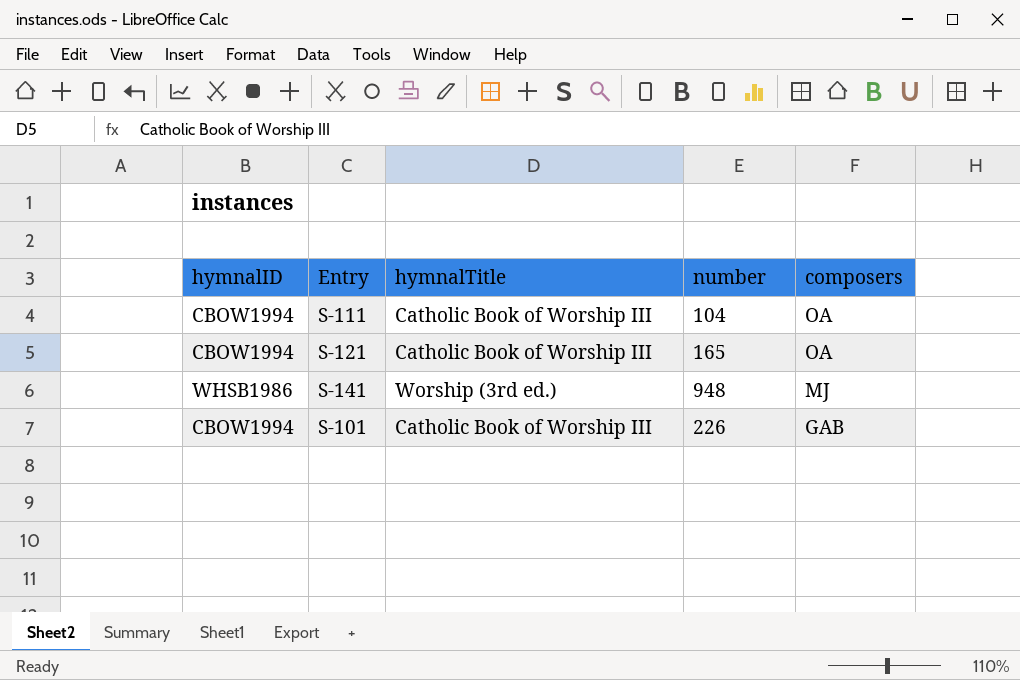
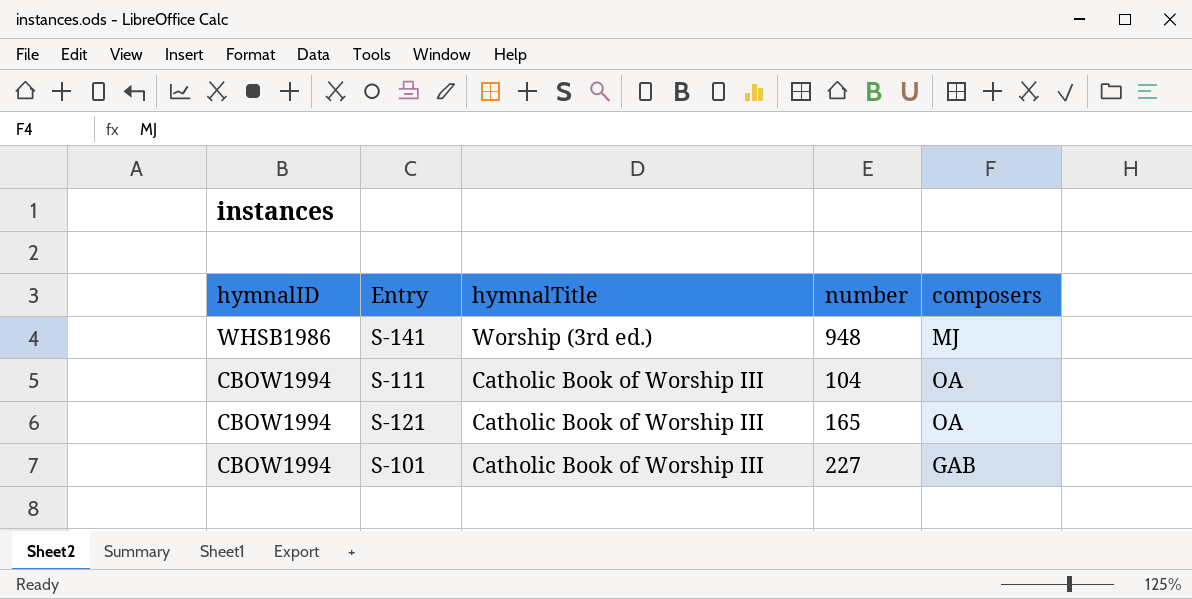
row order: composers descending -> hymnalID descending
S-101 | number: 226 -> 227

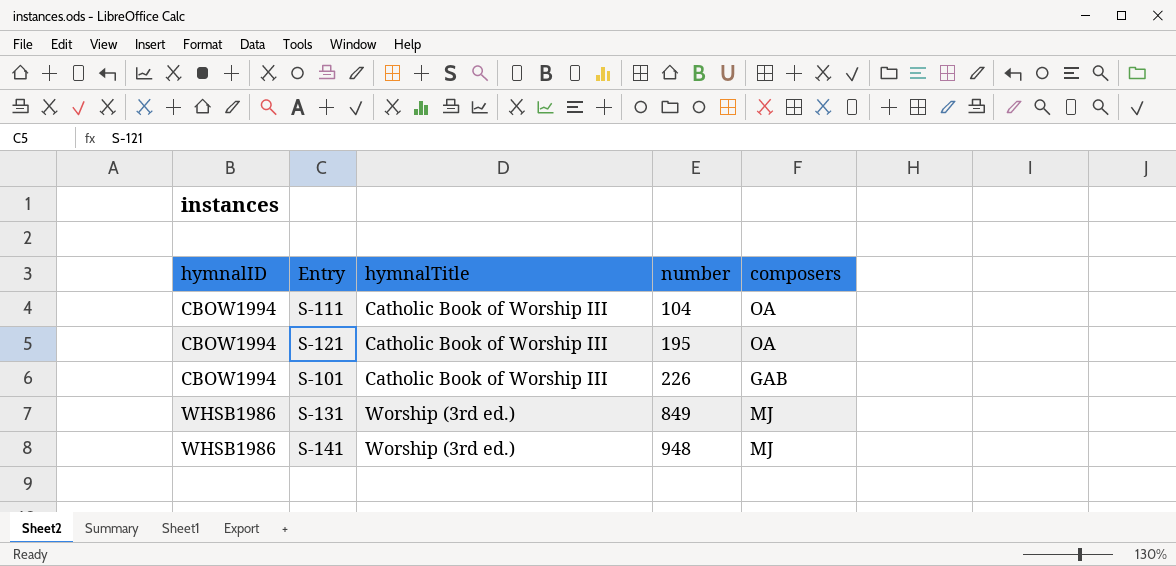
row order: hymnalID descending -> hymnalID ascending
S-121 | number: 165 -> 195
S-101 | number: 227 -> 226
row S-131: none -> WHSB1986 | Worship (3rd ed.) | 849 | MJ

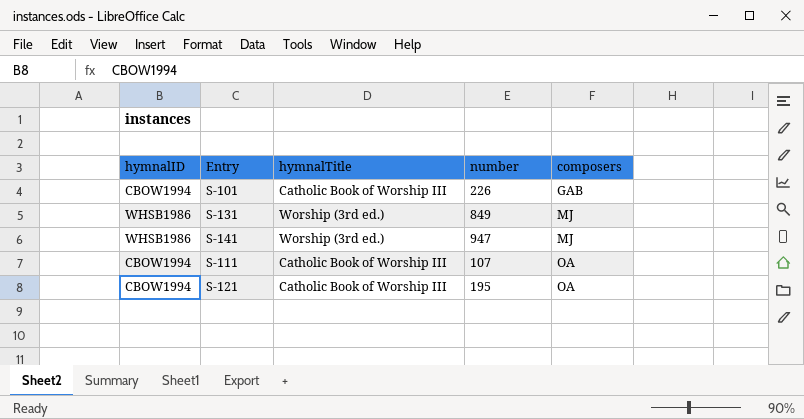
row order: hymnalID ascending -> composers ascending
S-141 | number: 948 -> 947
S-111 | number: 104 -> 107

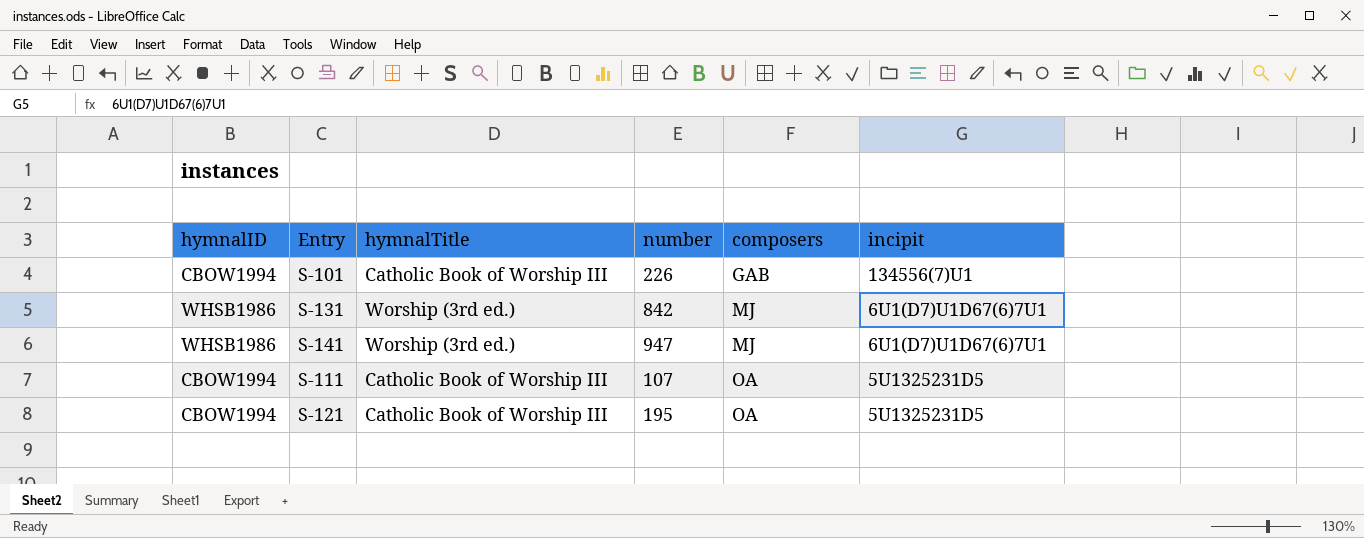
column incipit | position: none -> 6
S-131 | number: 849 -> 842

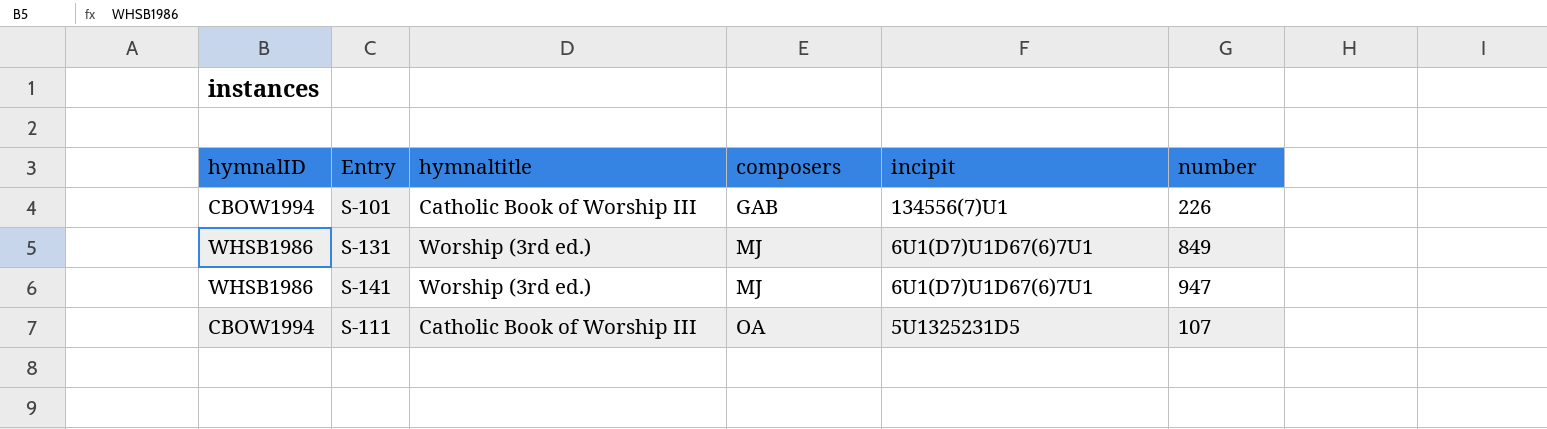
column name: hymnalTitle -> hymnaltitle
column number | position: 4 -> 6
row S-121: CBOW1994 | Catholic Book of Worship III | 195 | OA | 5U1325231D5 -> none
S-131 | number: 842 -> 849

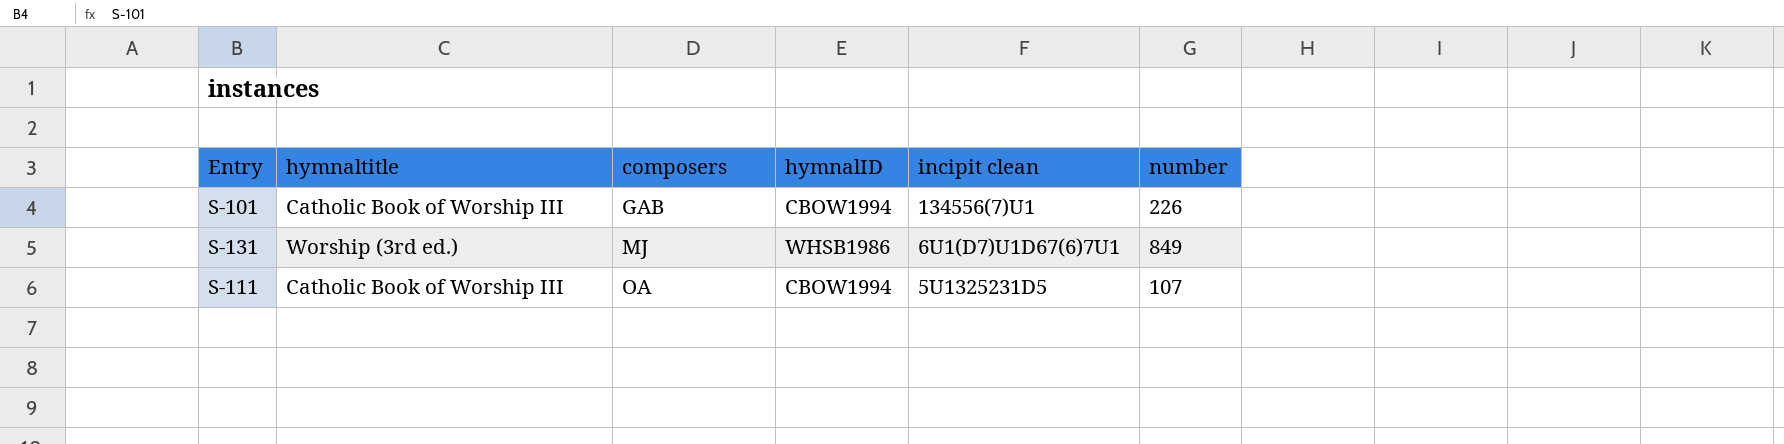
column hymnalID | position: 1 -> 4
column name: incipit -> incipit clean
row S-141: WHSB1986 | Worship (3rd ed.) | MJ | 6U1(D7)U1D67(6)7U1 | 947 -> none

